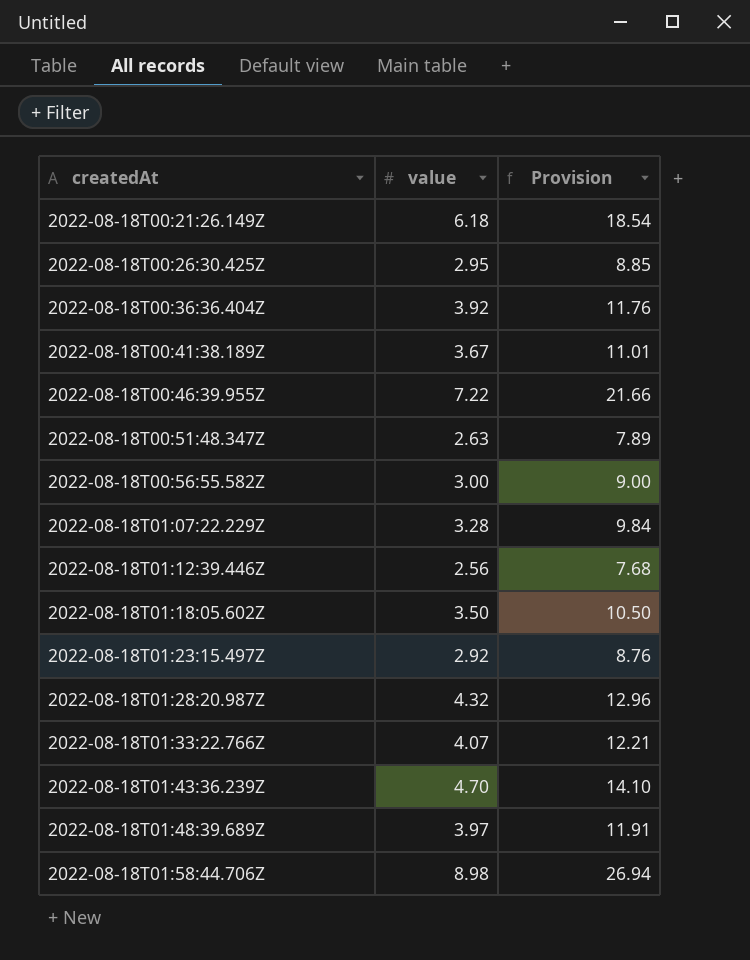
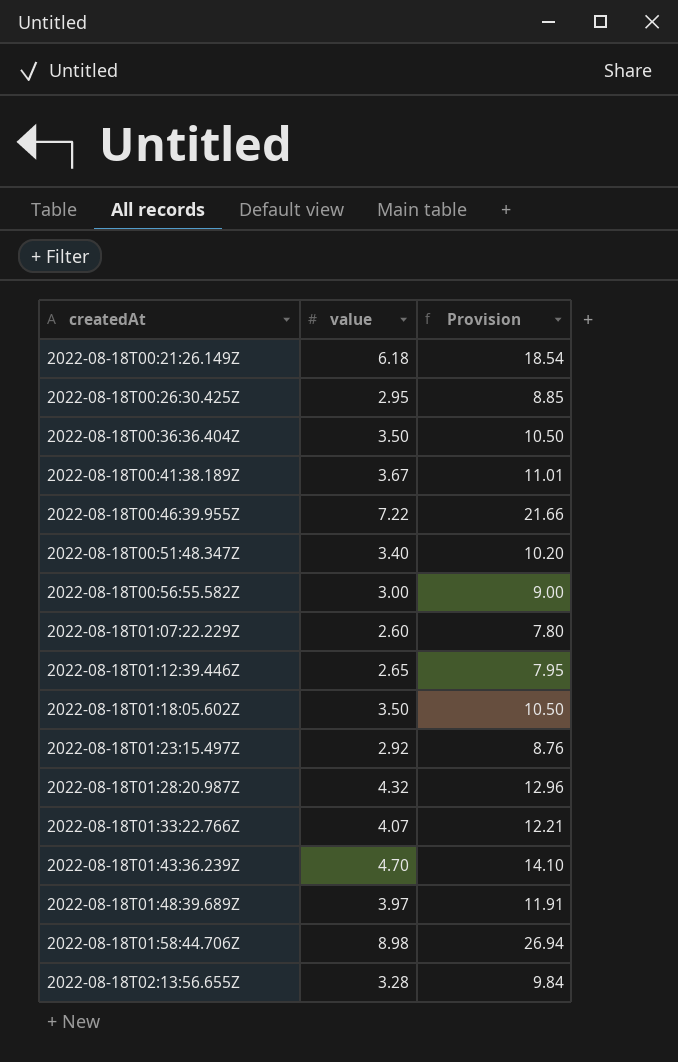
2022-08-18T00:36:36.404Z | value: 3.92 -> 3.50
2022-08-18T00:36:36.404Z | Provision: 11.76 -> 10.50
2022-08-18T00:51:48.347Z | value: 2.63 -> 3.40
2022-08-18T00:51:48.347Z | Provision: 7.89 -> 10.20
2022-08-18T01:07:22.229Z | value: 3.28 -> 2.60
2022-08-18T01:07:22.229Z | Provision: 9.84 -> 7.80
2022-08-18T01:12:39.446Z | value: 2.56 -> 2.65
2022-08-18T01:12:39.446Z | Provision: 7.68 -> 7.95
row 2022-08-18T02:13:56.655Z: none -> 3.28 | 9.84

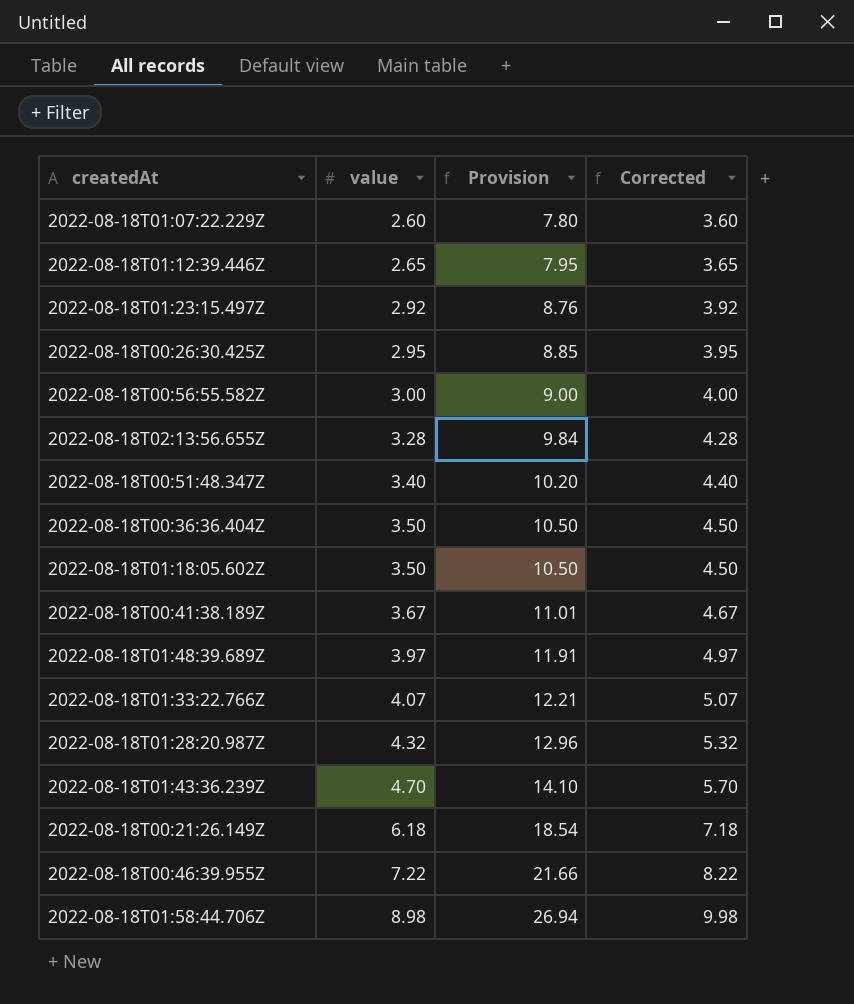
row order: createdAt ascending -> value ascending
column Corrected | formula: none -> [value] + 1

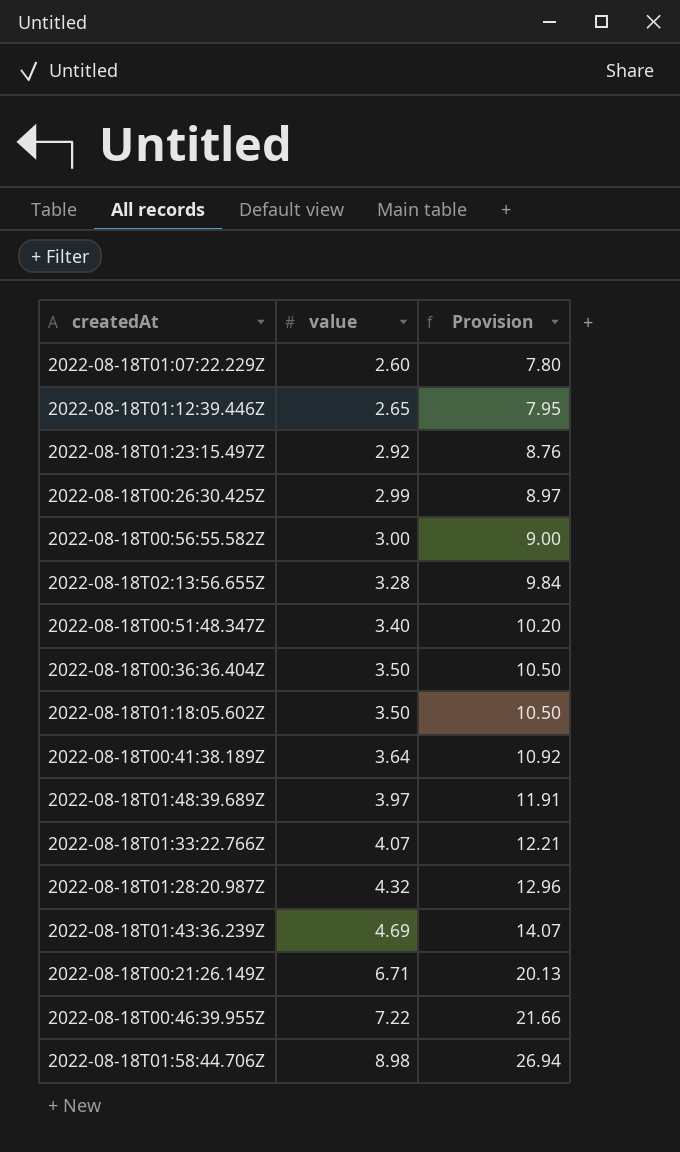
column Corrected | formula: [value] + 1 -> none
2022-08-18T00:26:30.425Z | value: 2.95 -> 2.99
2022-08-18T00:26:30.425Z | Provision: 8.85 -> 8.97
2022-08-18T00:41:38.189Z | value: 3.67 -> 3.64
2022-08-18T00:41:38.189Z | Provision: 11.01 -> 10.92
2022-08-18T01:43:36.239Z | value: 4.70 -> 4.69
2022-08-18T01:43:36.239Z | Provision: 14.10 -> 14.07
2022-08-18T00:21:26.149Z | value: 6.18 -> 6.71
2022-08-18T00:21:26.149Z | Provision: 18.54 -> 20.13

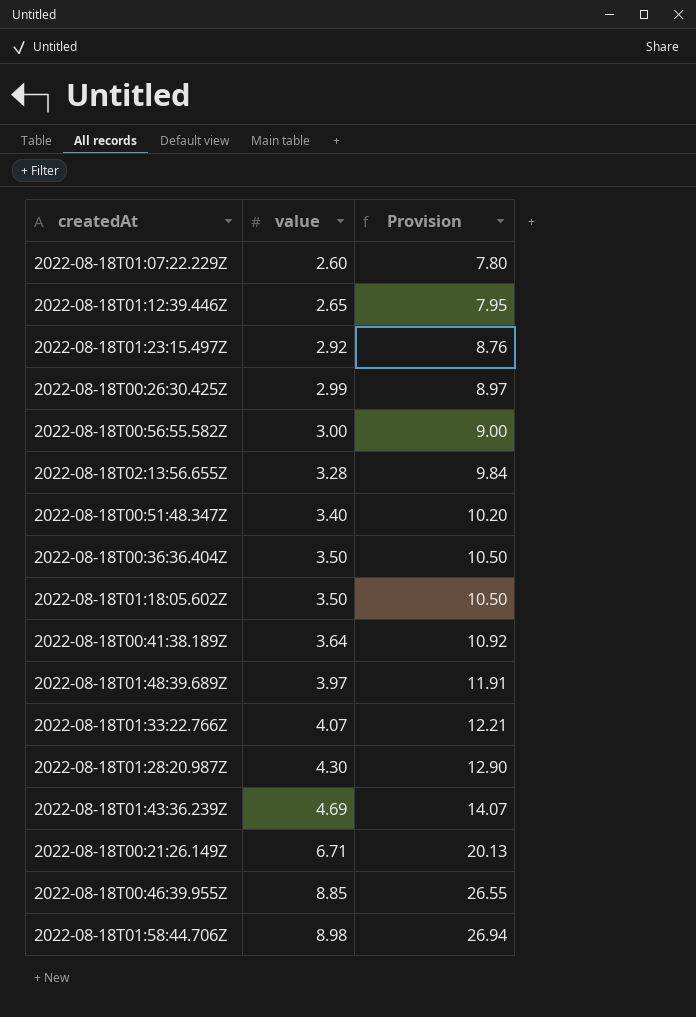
2022-08-18T01:28:20.987Z | value: 4.32 -> 4.30
2022-08-18T01:28:20.987Z | Provision: 12.96 -> 12.90
2022-08-18T00:46:39.955Z | value: 7.22 -> 8.85
2022-08-18T00:46:39.955Z | Provision: 21.66 -> 26.55

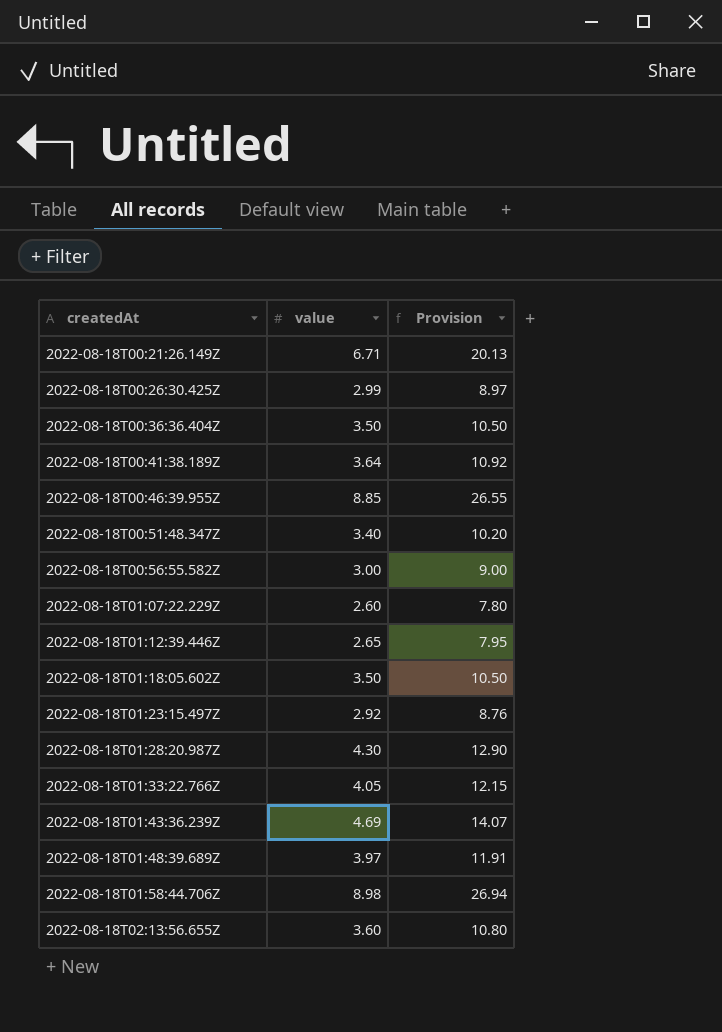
row order: value ascending -> createdAt ascending
2022-08-18T01:33:22.766Z | value: 4.07 -> 4.05
2022-08-18T01:33:22.766Z | Provision: 12.21 -> 12.15
2022-08-18T02:13:56.655Z | value: 3.28 -> 3.60
2022-08-18T02:13:56.655Z | Provision: 9.84 -> 10.80

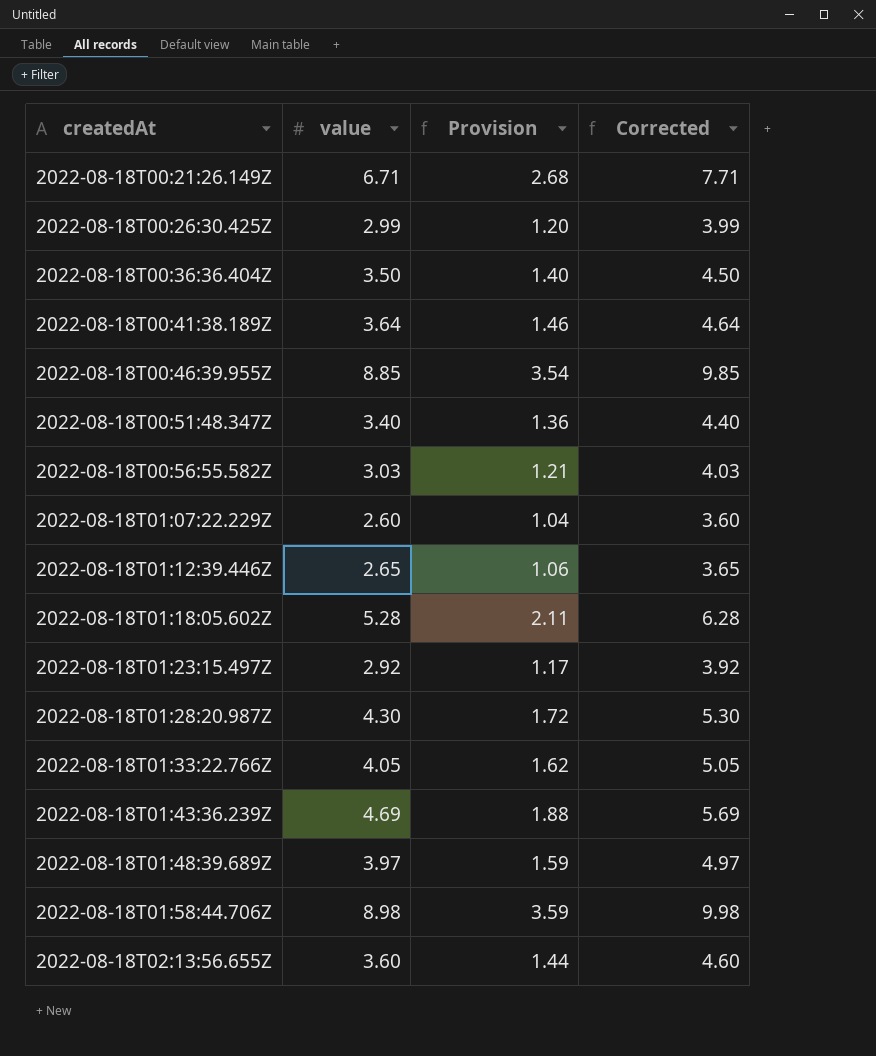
column Provision | formula: [value] * 3 -> [value] * 0.4
column Corrected | formula: none -> [value] + 1
2022-08-18T00:56:55.582Z | value: 3.00 -> 3.03
2022-08-18T01:18:05.602Z | value: 3.50 -> 5.28

